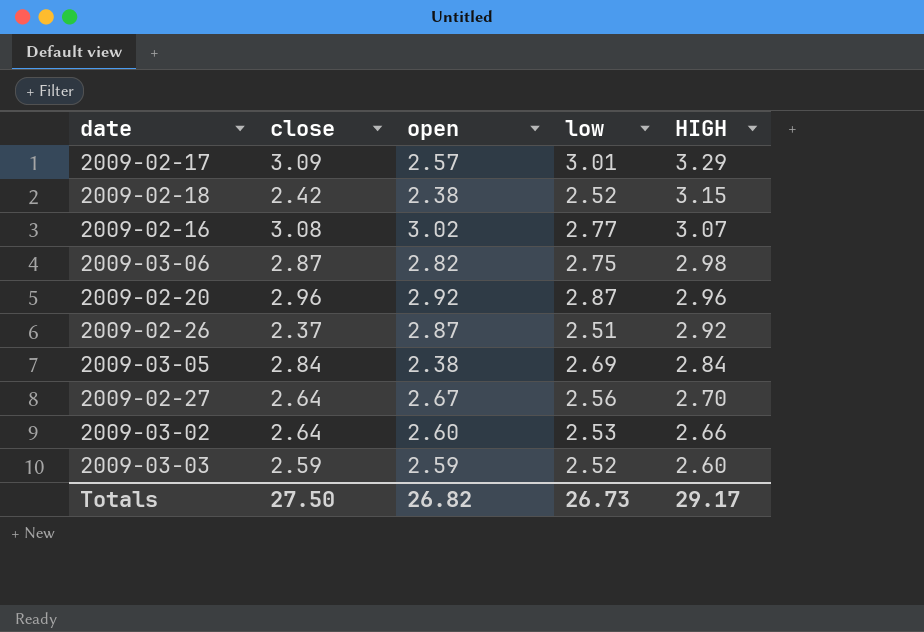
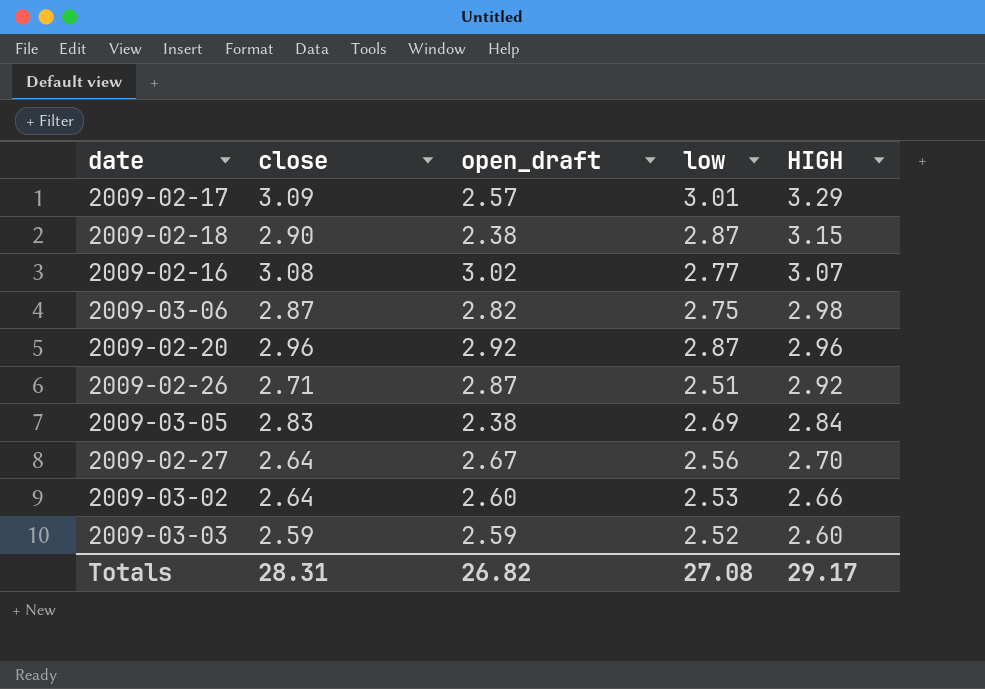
column name: open -> open_draft
2009-02-18 | close: 2.42 -> 2.90
2009-02-18 | low: 2.52 -> 2.87
2009-02-26 | close: 2.37 -> 2.71
2009-03-05 | close: 2.84 -> 2.83
Totals | close: 27.50 -> 28.31
Totals | low: 26.73 -> 27.08

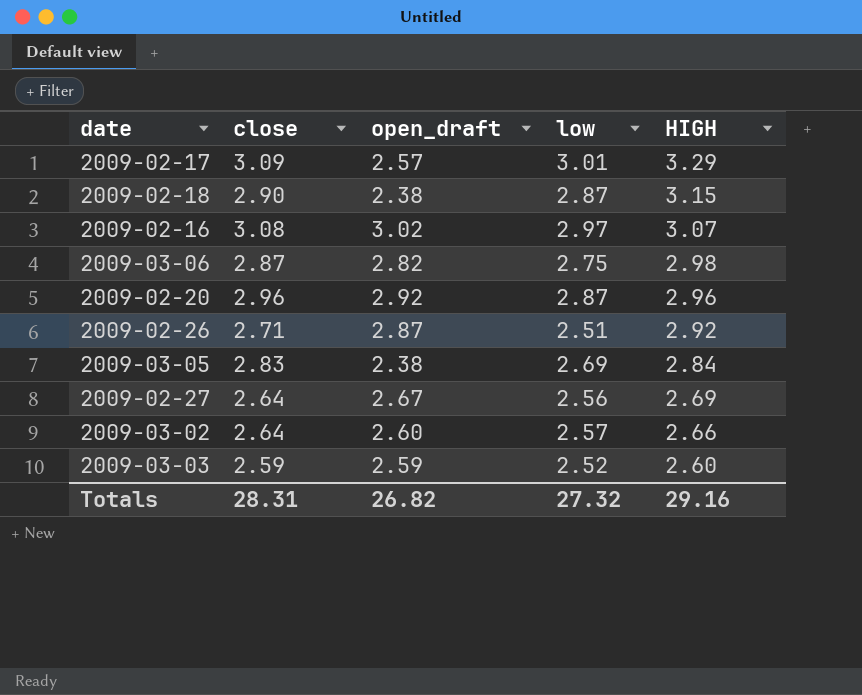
2009-02-16 | low: 2.77 -> 2.97
2009-02-27 | HIGH: 2.70 -> 2.69
2009-03-02 | low: 2.53 -> 2.57
Totals | low: 27.08 -> 27.32
Totals | HIGH: 29.17 -> 29.16

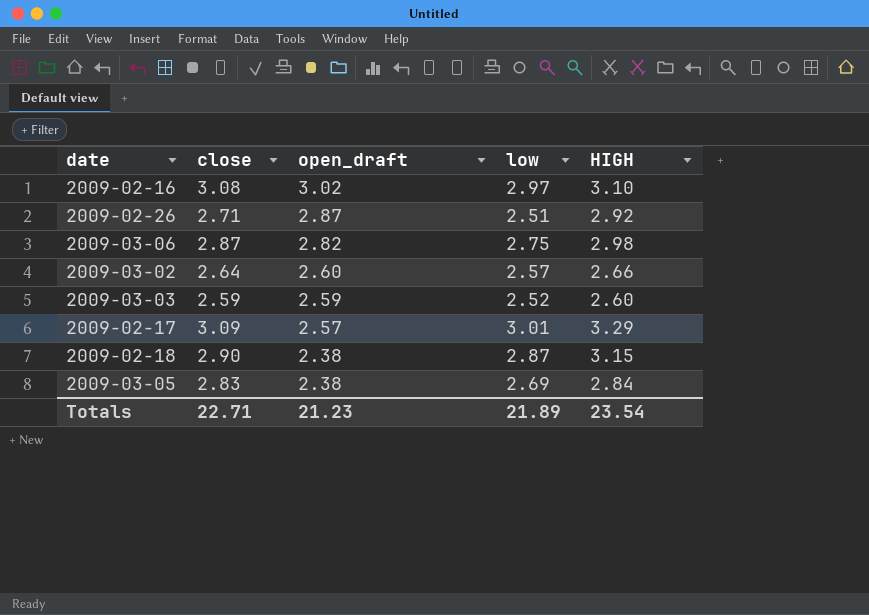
row order: HIGH descending -> open_draft descending
row 2009-02-20: 2.96 | 2.92 | 2.87 | 2.96 -> none
row 2009-02-27: 2.64 | 2.67 | 2.56 | 2.69 -> none
2009-02-16 | HIGH: 3.07 -> 3.10
Totals | close: 28.31 -> 22.71
Totals | open_draft: 26.82 -> 21.23
Totals | low: 27.32 -> 21.89
Totals | HIGH: 29.16 -> 23.54

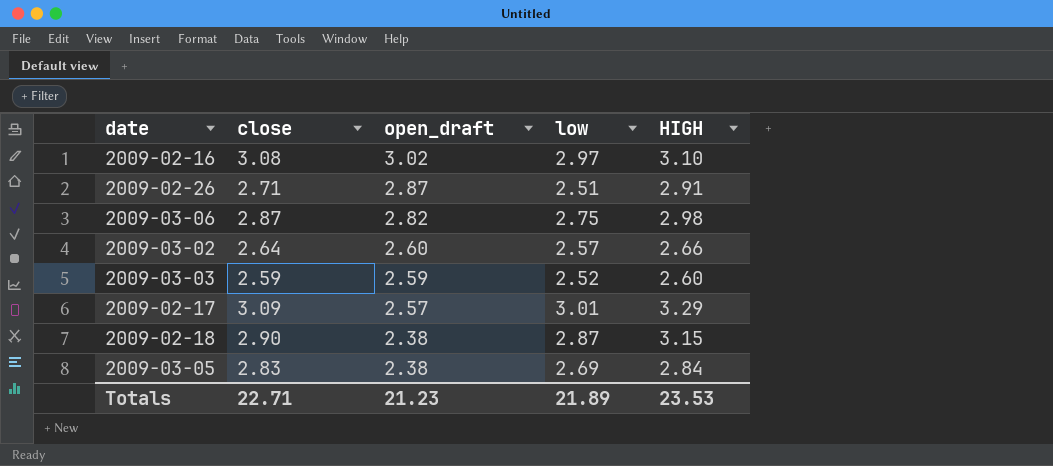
2009-02-26 | HIGH: 2.92 -> 2.91
Totals | HIGH: 23.54 -> 23.53

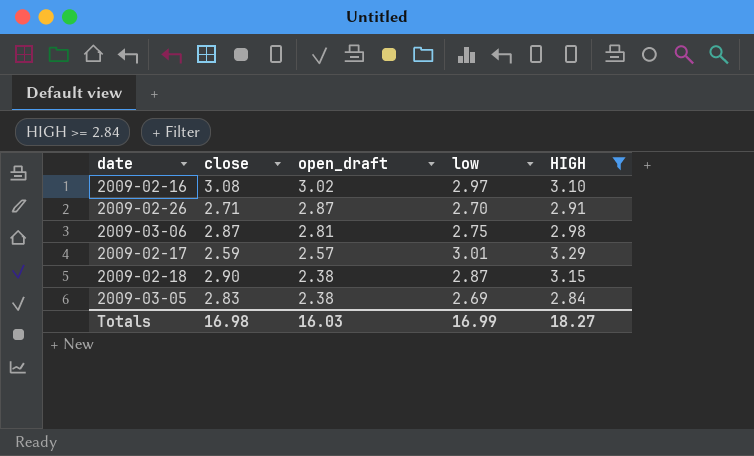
filter: none -> HIGH >= 2.84
2009-02-26 | low: 2.51 -> 2.70
2009-03-06 | open_draft: 2.82 -> 2.81
2009-02-17 | close: 3.09 -> 2.59
Totals | close: 22.71 -> 16.98
Totals | open_draft: 21.23 -> 16.03
Totals | low: 21.89 -> 16.99
Totals | HIGH: 23.53 -> 18.27

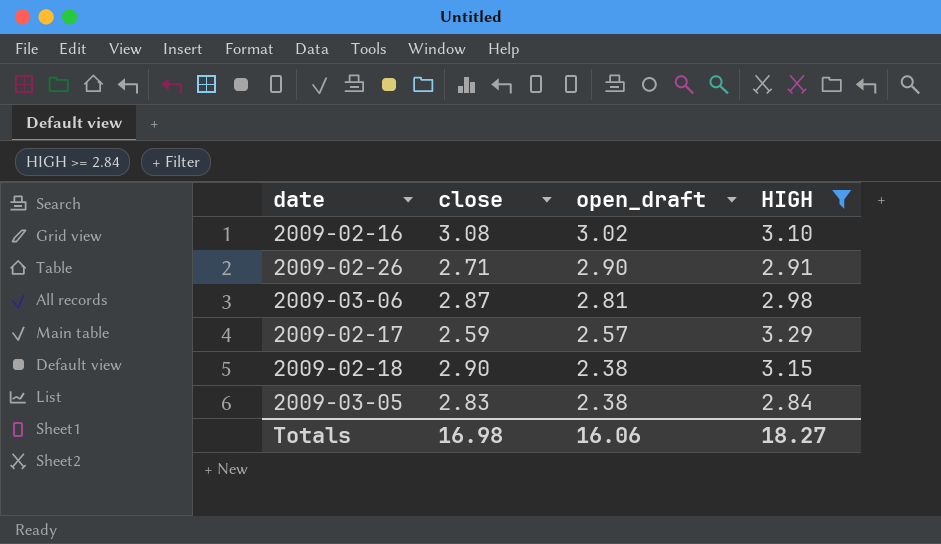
column low | position: 4 -> none
2009-02-26 | open_draft: 2.87 -> 2.90
Totals | open_draft: 16.03 -> 16.06

